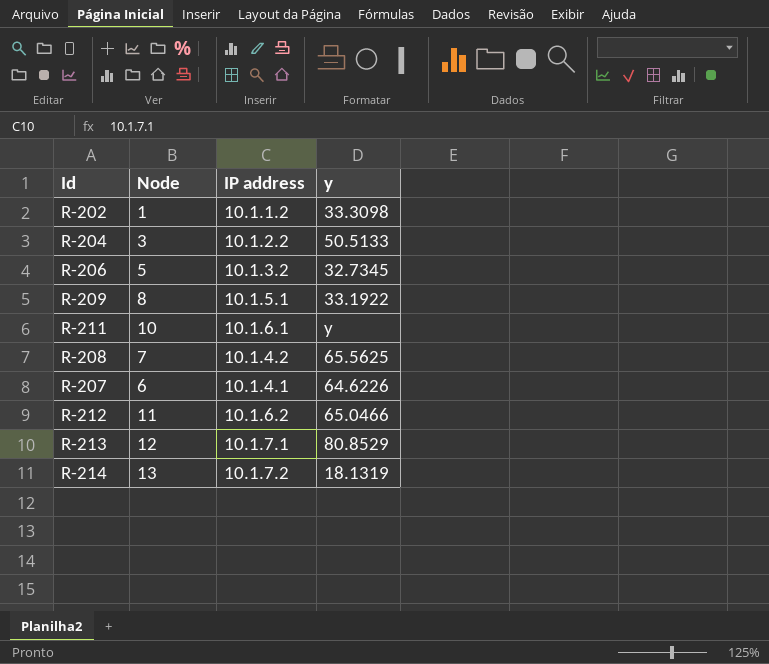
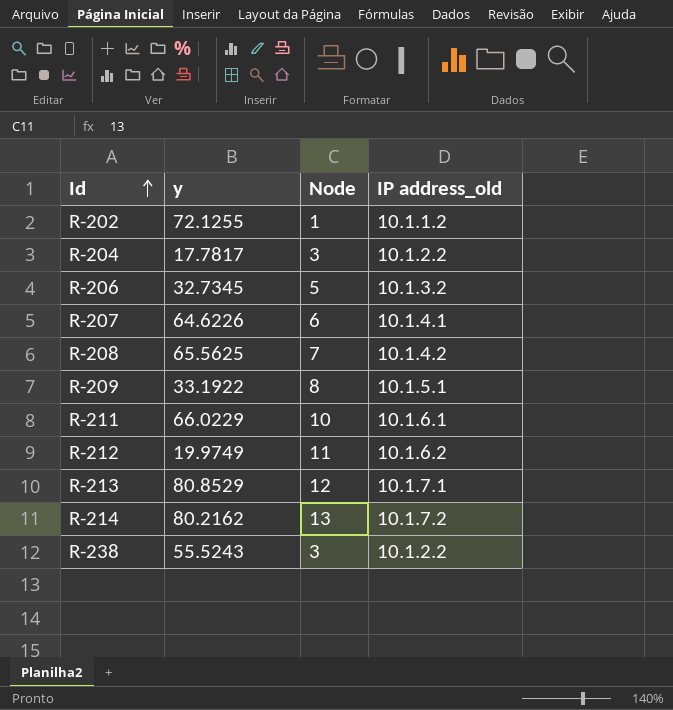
row order: none -> Id ascending
column y | position: 4 -> 2
column name: IP address -> IP address_old
R-202 | y: 33.3098 -> 72.1255
R-204 | y: 50.5133 -> 17.7817
R-211 | y: y -> 66.0229
R-212 | y: 65.0466 -> 19.9749
R-214 | y: 18.1319 -> 80.2162
row R-238: none -> 55.5243 | 3 | 10.1.2.2

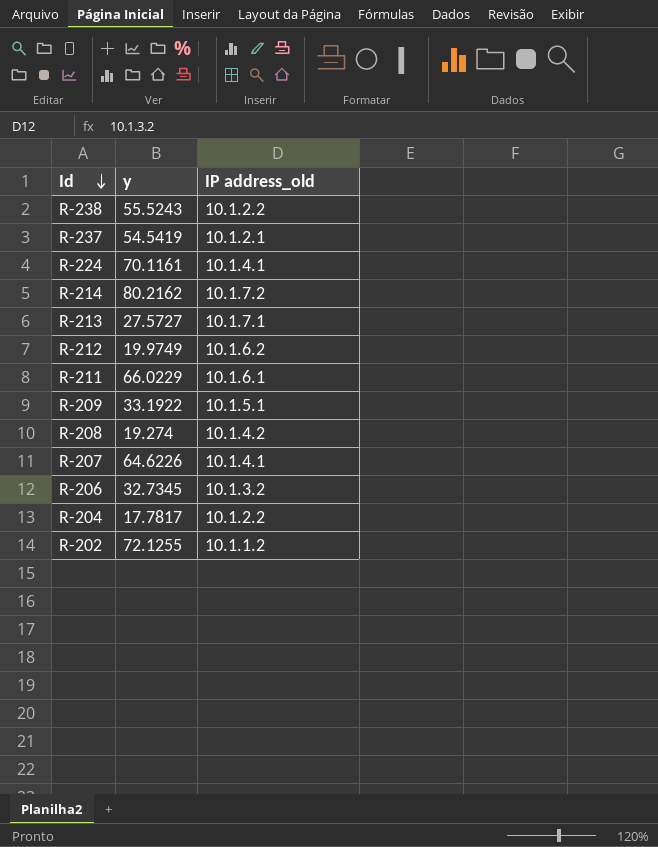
row order: Id ascending -> Id descending
column Node | position: 3 -> none
row R-237: none -> 54.5419 | 10.1.2.1
row R-224: none -> 70.1161 | 10.1.4.1
R-213 | y: 80.8529 -> 27.5727
R-208 | y: 65.5625 -> 19.274

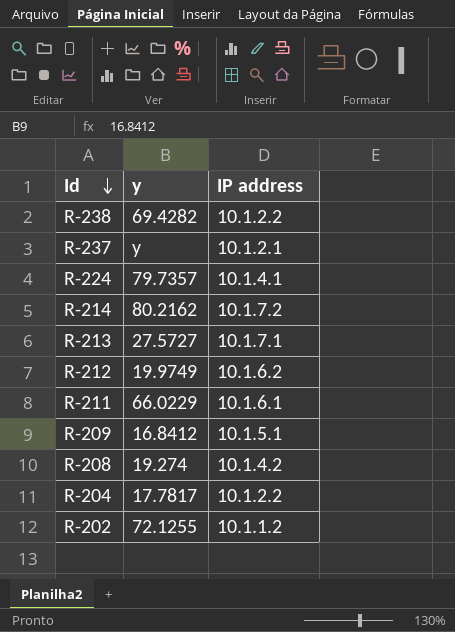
column name: IP address_old -> IP address
row R-207: 64.6226 | 10.1.4.1 -> none
row R-206: 32.7345 | 10.1.3.2 -> none
R-238 | y: 55.5243 -> 69.4282
R-237 | y: 54.5419 -> y
R-224 | y: 70.1161 -> 79.7357
R-209 | y: 33.1922 -> 16.8412

